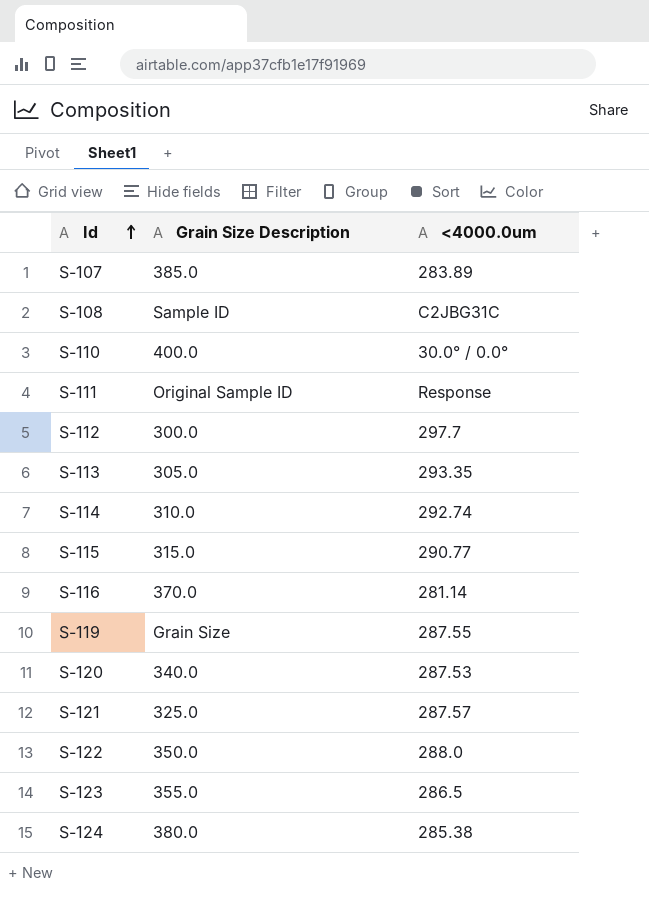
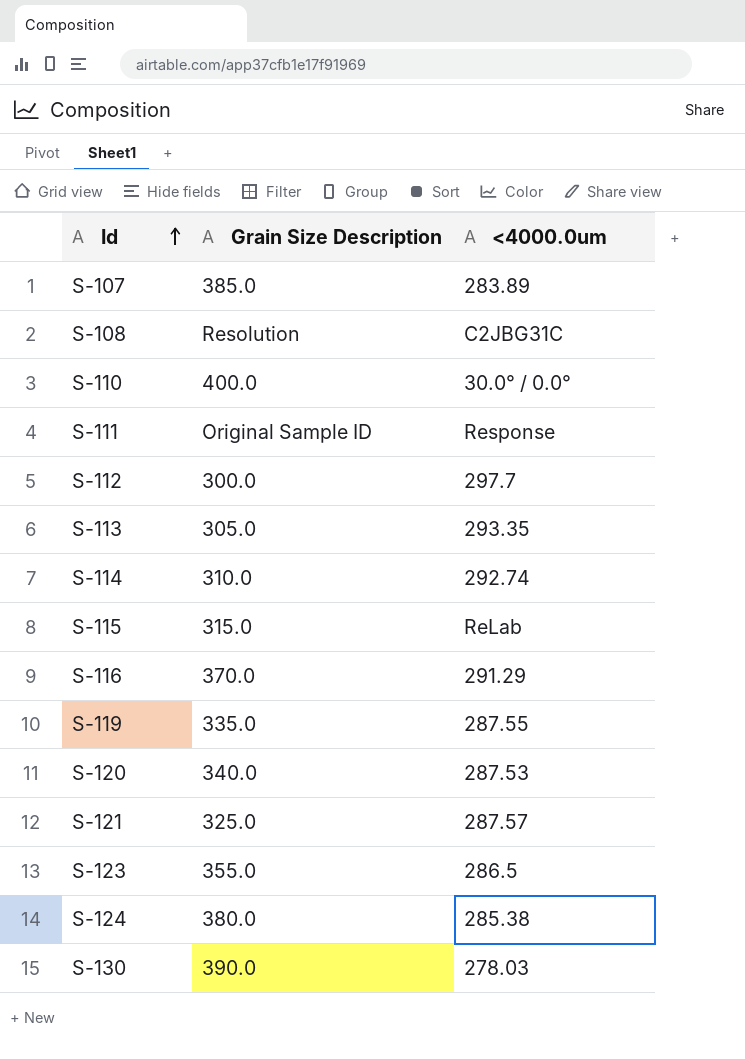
row S-122: 350.0 | 288.0 -> none
S-108 | Grain Size Description: Sample ID -> Resolution
S-115 | <4000.0um: 290.77 -> ReLab
S-116 | <4000.0um: 281.14 -> 291.29
S-119 | Grain Size Description: Grain Size -> 335.0
row S-130: none -> 390.0 | 278.03

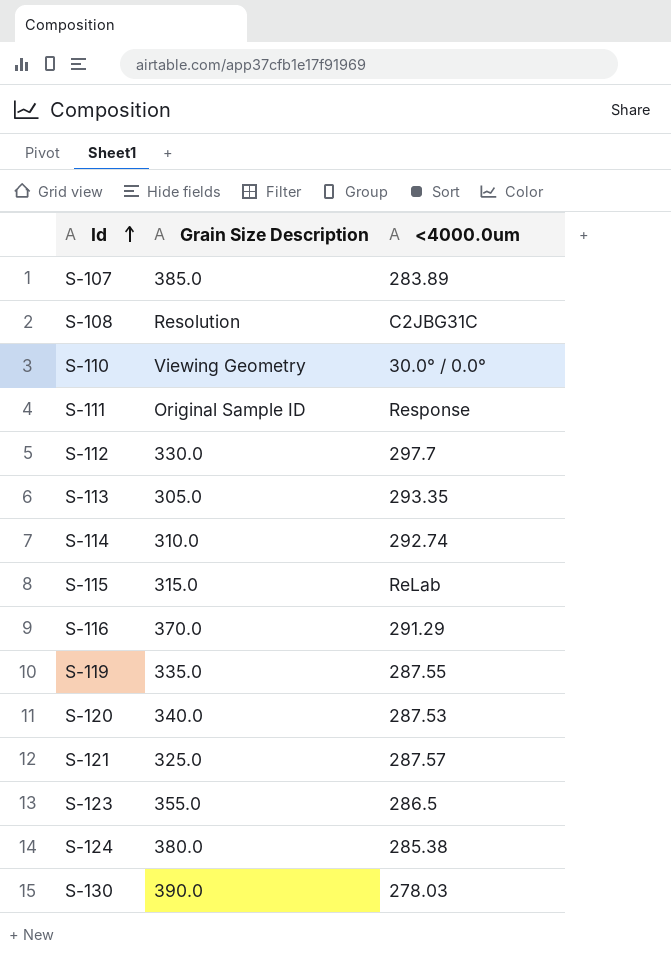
S-110 | Grain Size Description: 400.0 -> Viewing Geometry
S-112 | Grain Size Description: 300.0 -> 330.0

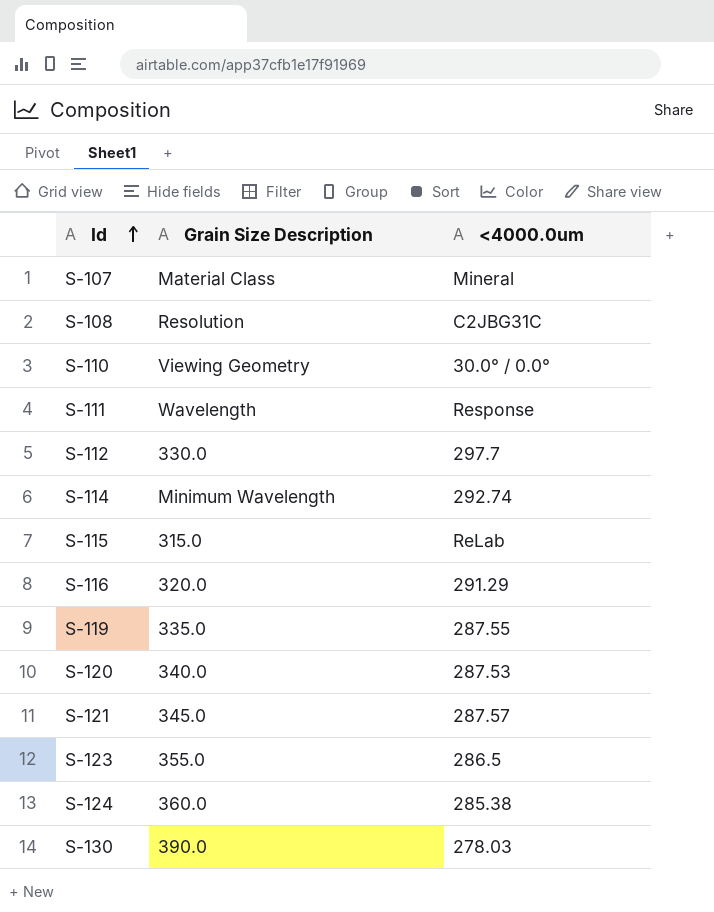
row S-113: 305.0 | 293.35 -> none
S-107 | Grain Size Description: 385.0 -> Material Class
S-107 | <4000.0um: 283.89 -> Mineral
S-111 | Grain Size Description: Original Sample ID -> Wavelength
S-114 | Grain Size Description: 310.0 -> Minimum Wavelength
S-116 | Grain Size Description: 370.0 -> 320.0
S-121 | Grain Size Description: 325.0 -> 345.0
S-124 | Grain Size Description: 380.0 -> 360.0

